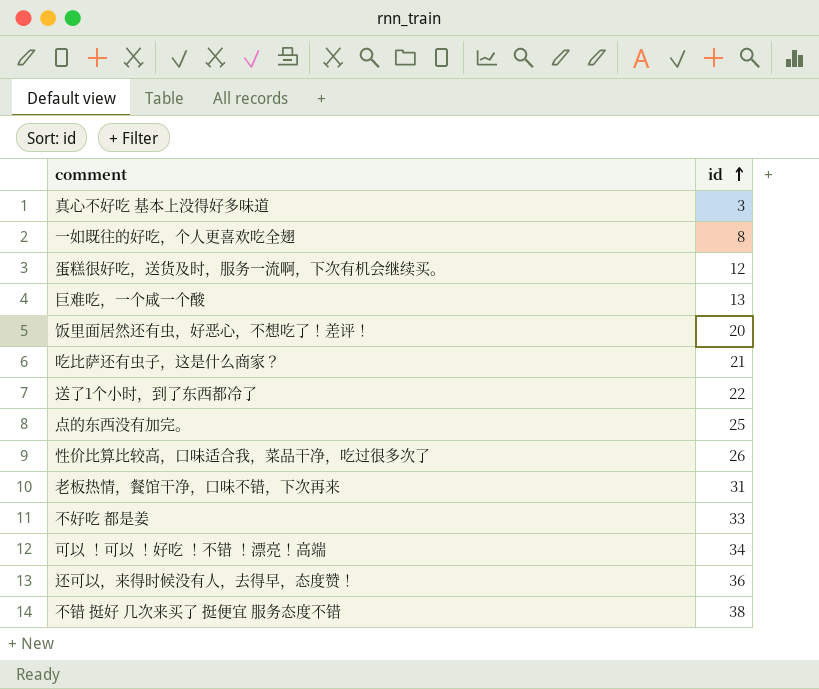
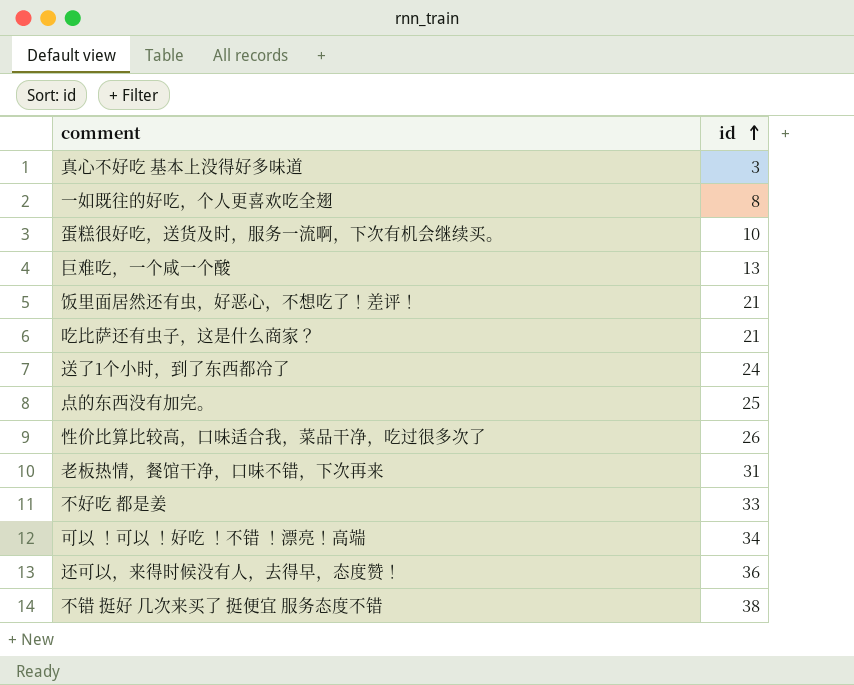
蛋糕很好吃，送货及时，服务一流啊，下次有机会继续买。 | id: 12 -> 10
饭里面居然还有虫，好恶心，不想吃了！差评！ | id: 20 -> 21
送了1个小时，到了东西都冷了 | id: 22 -> 24

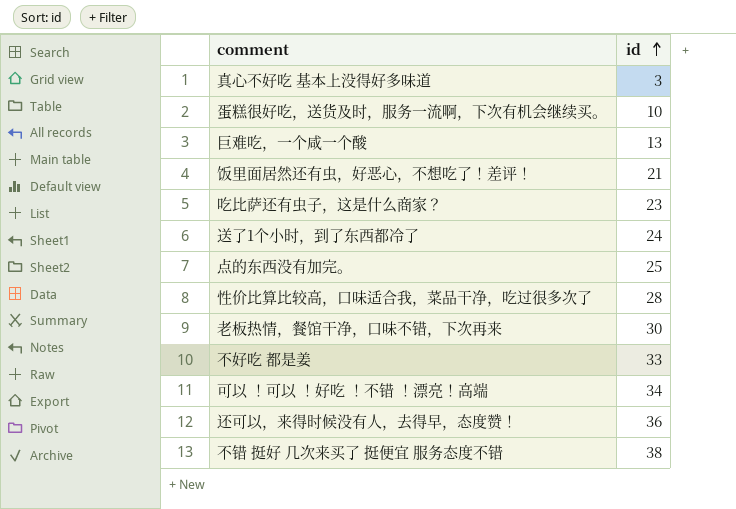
row 一如既往的好吃，个人更喜欢吃全翅: 8 -> none
吃比萨还有虫子，这是什么商家？ | id: 21 -> 23
性价比算比较高，口味适合我，菜品干净，吃过很多次了 | id: 26 -> 28
老板热情，餐馆干净，口味不错，下次再来 | id: 31 -> 30

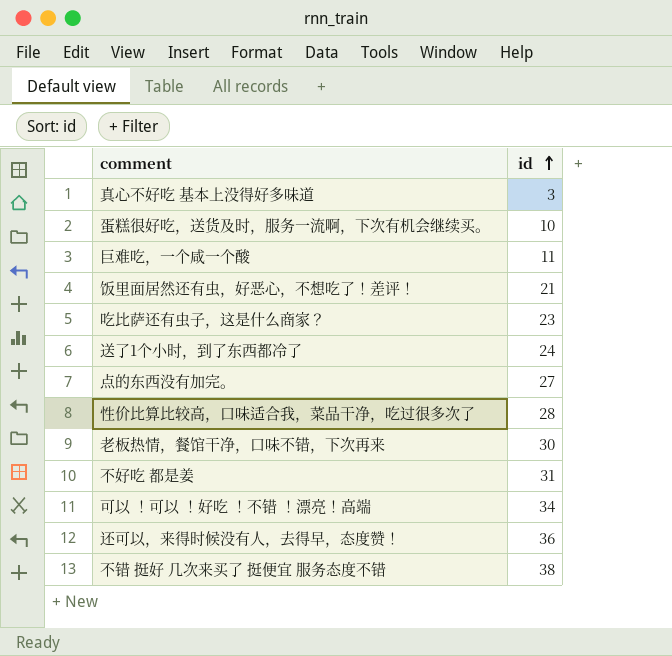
巨难吃，一个咸一个酸 | id: 13 -> 11
点的东西没有加完。 | id: 25 -> 27
不好吃 都是姜 | id: 33 -> 31

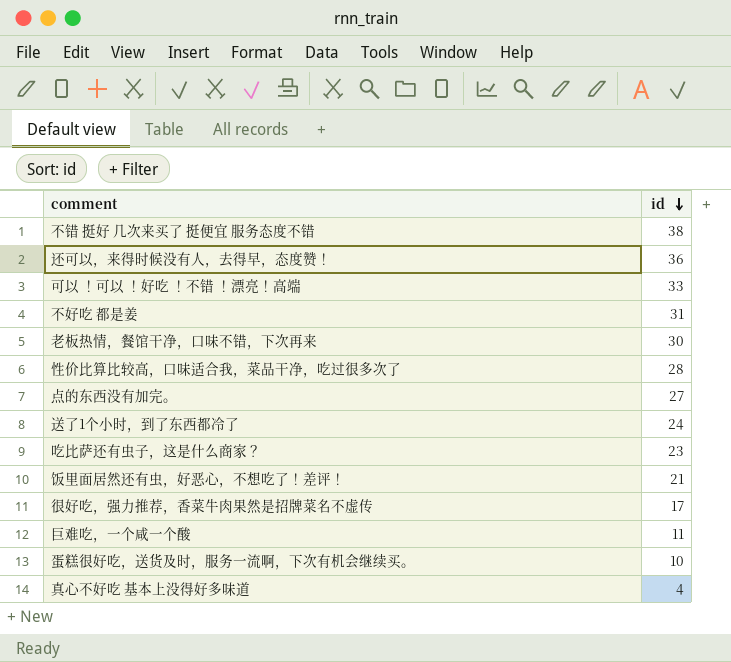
row order: id ascending -> id descending
可以 ！可以 ！好吃 ！不错 ！漂亮！高端 | id: 34 -> 33
row 很好吃，强力推荐，香菜牛肉果然是招牌菜名不虚传: none -> 17
真心不好吃 基本上没得好多味道 | id: 3 -> 4

